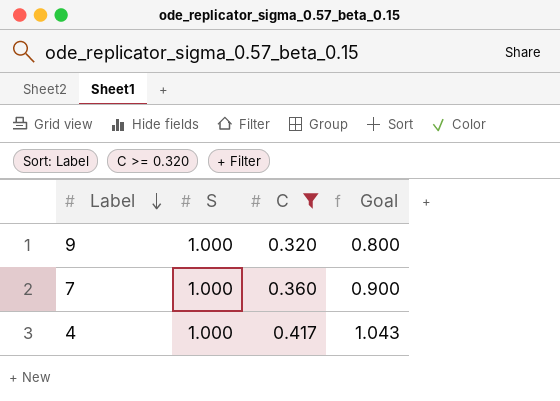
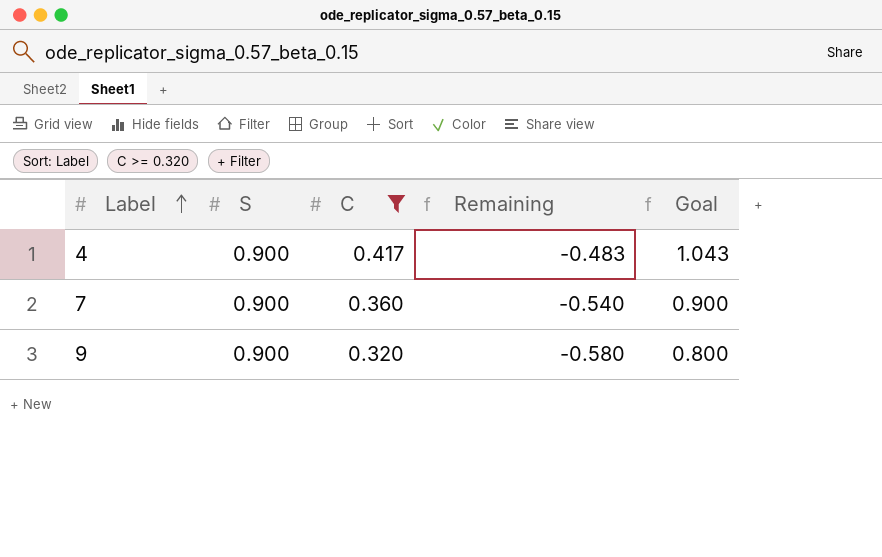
row order: Label descending -> Label ascending
column Remaining | formula: none -> [C] - [S]
4 | S: 1.000 -> 0.900
7 | S: 1.000 -> 0.900
9 | S: 1.000 -> 0.900

